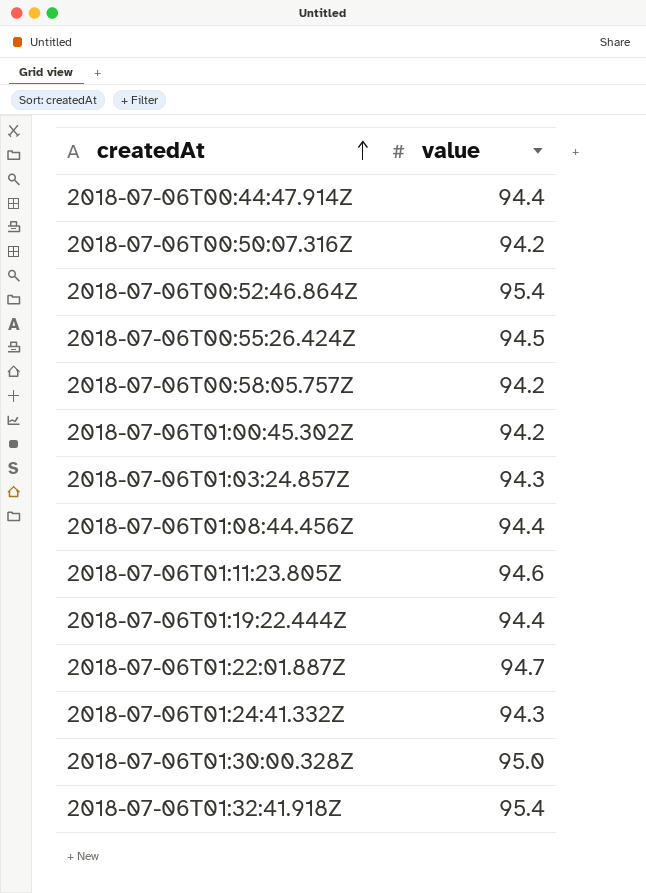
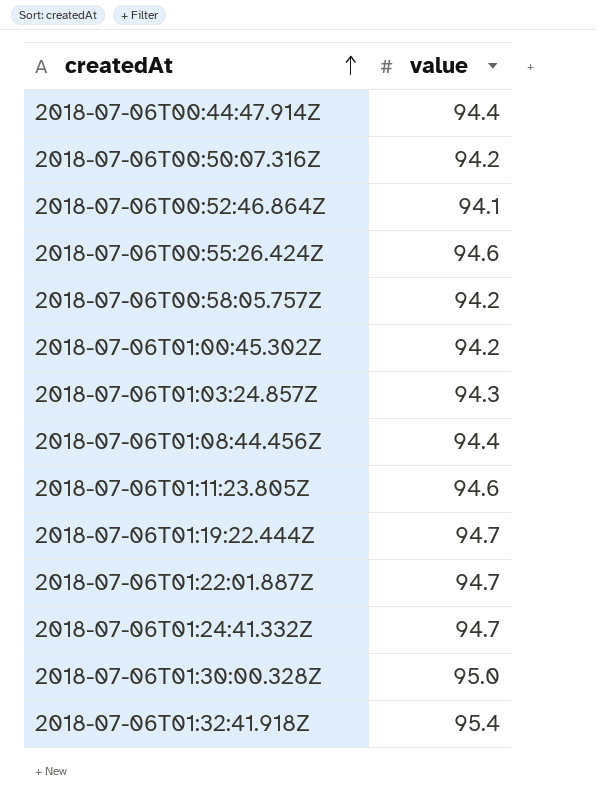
2018-07-06T00:52:46.864Z | value: 95.4 -> 94.1
2018-07-06T00:55:26.424Z | value: 94.5 -> 94.6
2018-07-06T01:19:22.444Z | value: 94.4 -> 94.7
2018-07-06T01:24:41.332Z | value: 94.3 -> 94.7

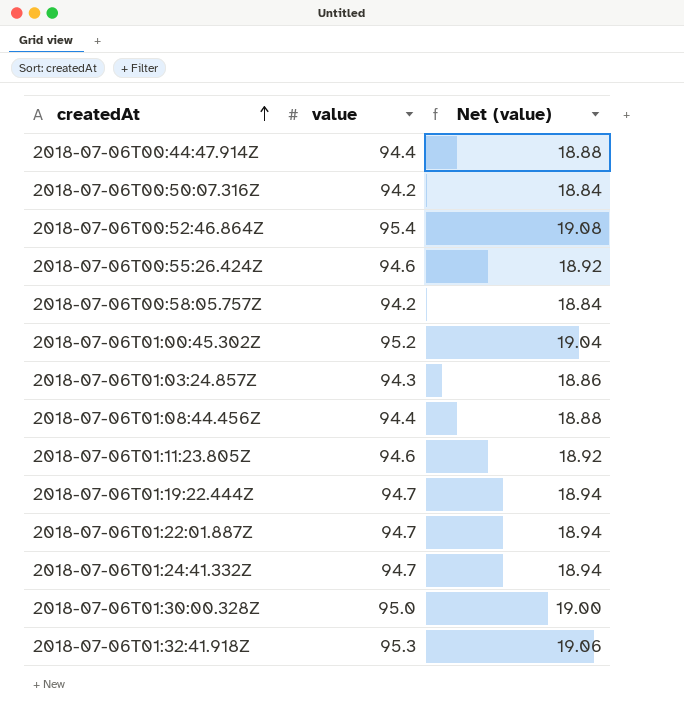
column Net (value) | formula: none -> [value] * 0.2
2018-07-06T00:52:46.864Z | value: 94.1 -> 95.4
2018-07-06T01:00:45.302Z | value: 94.2 -> 95.2
2018-07-06T01:32:41.918Z | value: 95.4 -> 95.3

